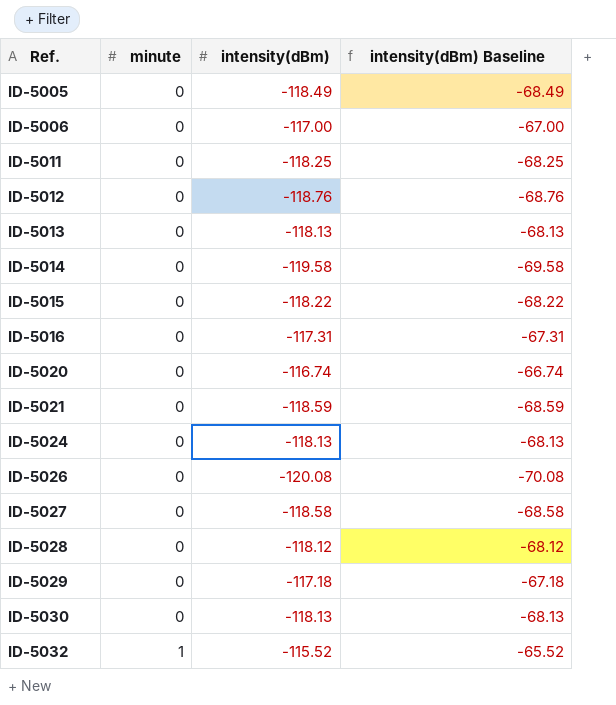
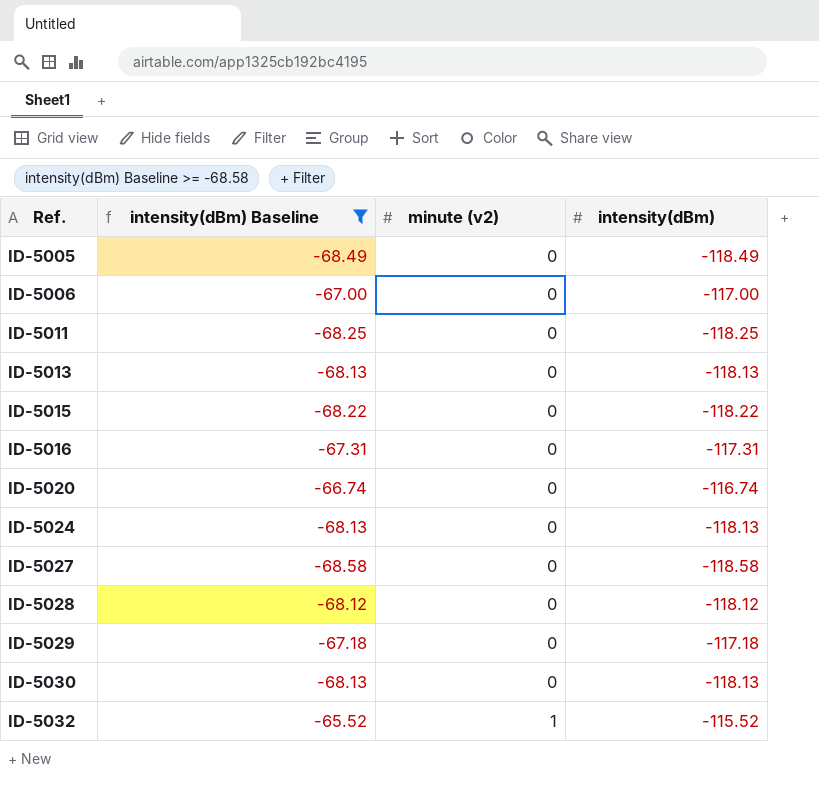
filter: none -> intensity(dBm) Baseline >= -68.58
column intensity(dBm) Baseline | position: 4 -> 2
column name: minute -> minute (v2)

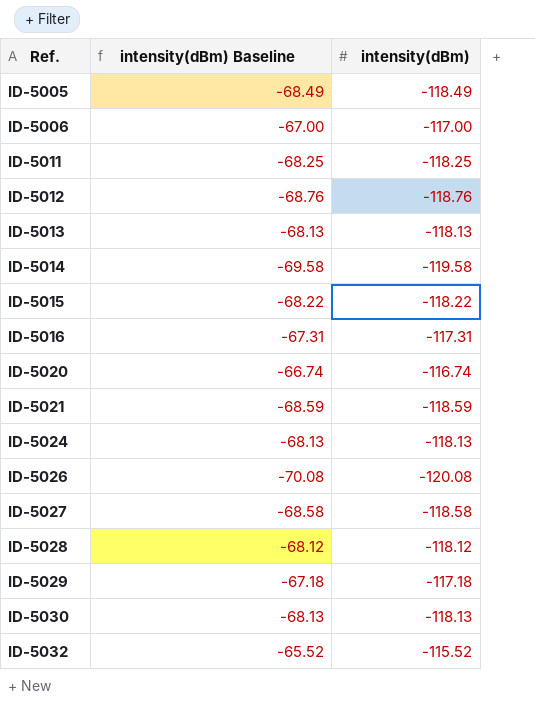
filter: intensity(dBm) Baseline >= -68.58 -> none
column minute (v2) | position: 3 -> none

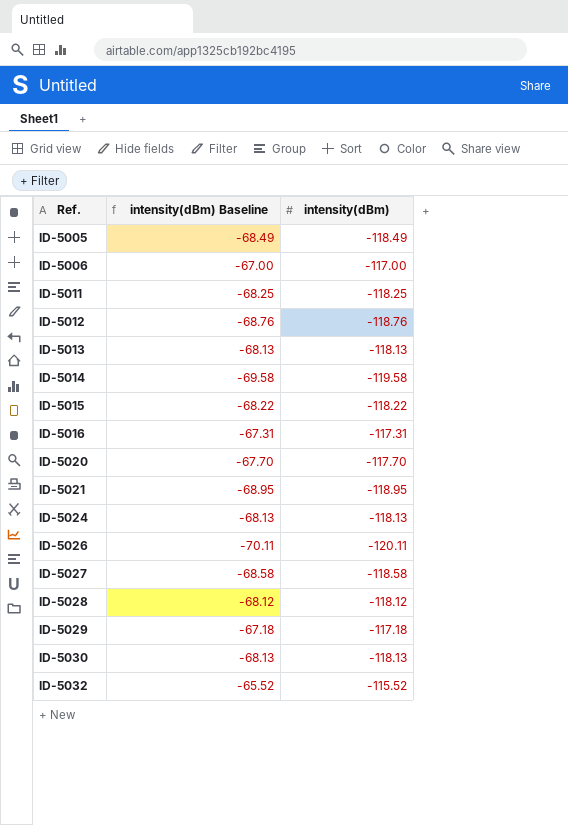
ID-5020 | intensity(dBm) Baseline: -66.74 -> -67.70
ID-5020 | intensity(dBm): -116.74 -> -117.70
ID-5021 | intensity(dBm) Baseline: -68.59 -> -68.95
ID-5021 | intensity(dBm): -118.59 -> -118.95
ID-5026 | intensity(dBm) Baseline: -70.08 -> -70.11
ID-5026 | intensity(dBm): -120.08 -> -120.11

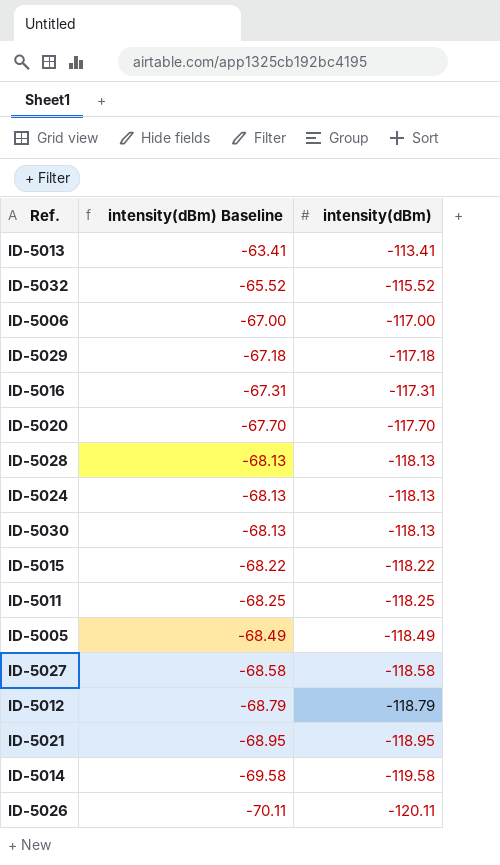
row order: Ref. ascending -> intensity(dBm) Baseline descending
ID-5013 | intensity(dBm) Baseline: -68.13 -> -63.41
ID-5013 | intensity(dBm): -118.13 -> -113.41
ID-5028 | intensity(dBm) Baseline: -68.12 -> -68.13
ID-5028 | intensity(dBm): -118.12 -> -118.13
ID-5012 | intensity(dBm) Baseline: -68.76 -> -68.79
ID-5012 | intensity(dBm): -118.76 -> -118.79

